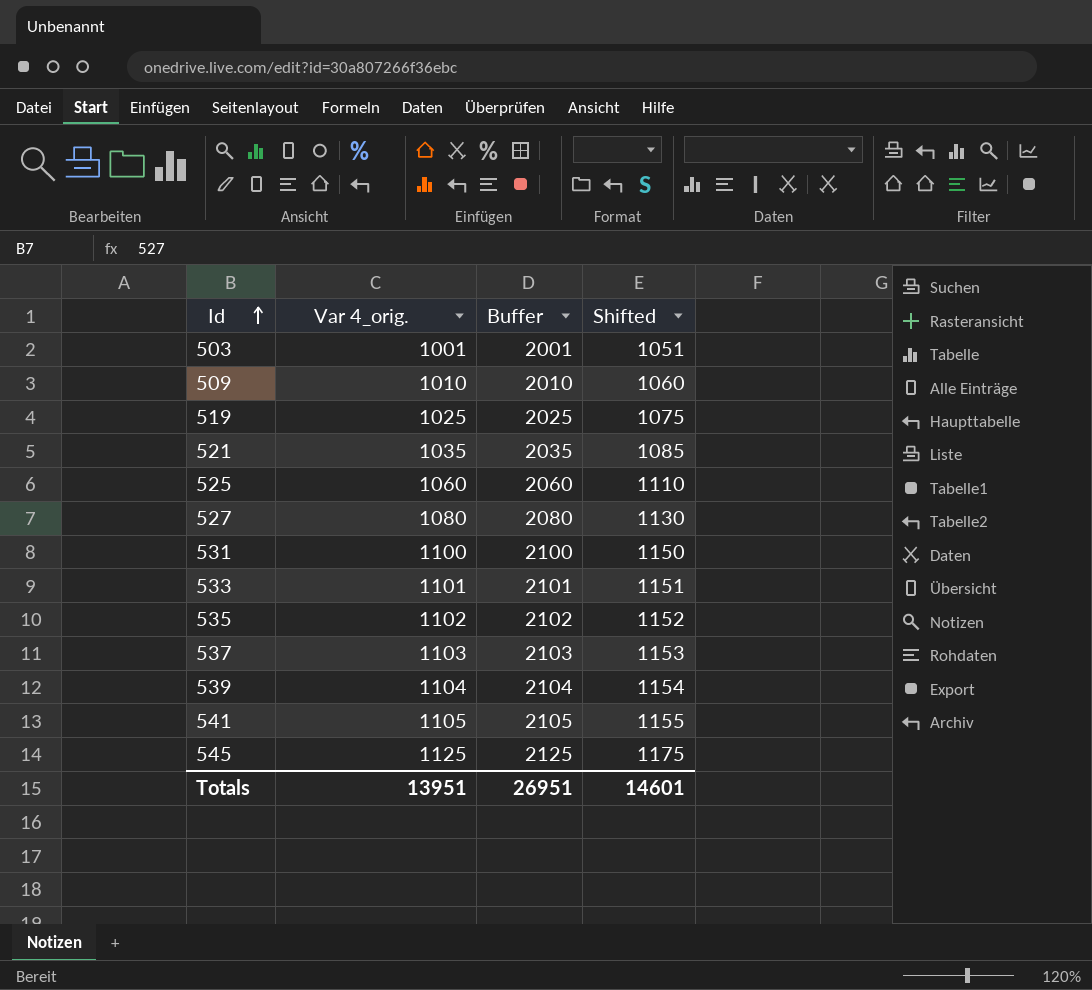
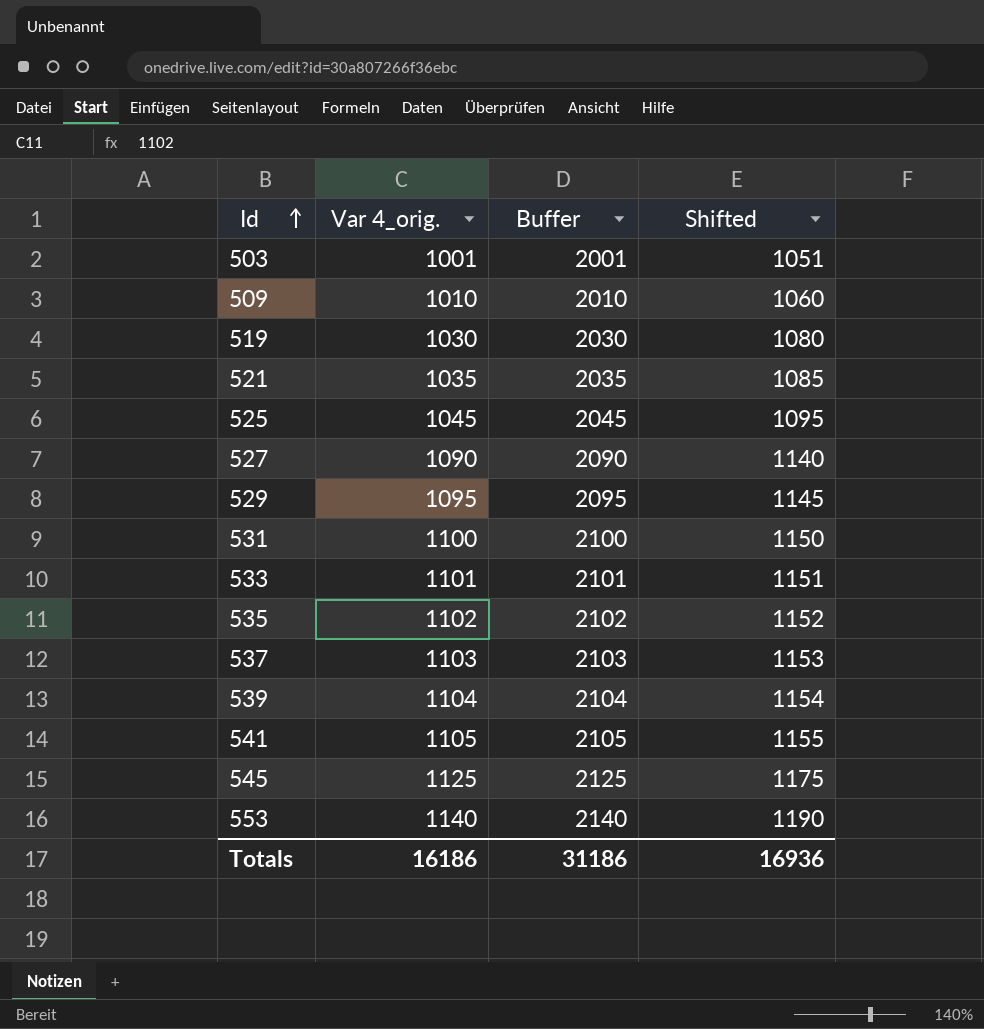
519 | Var 4_orig.: 1025 -> 1030
519 | Buffer: 2025 -> 2030
519 | Shifted: 1075 -> 1080
525 | Var 4_orig.: 1060 -> 1045
525 | Buffer: 2060 -> 2045
525 | Shifted: 1110 -> 1095
527 | Var 4_orig.: 1080 -> 1090
527 | Buffer: 2080 -> 2090
527 | Shifted: 1130 -> 1140
row 529: none -> 1095 | 2095 | 1145
row 553: none -> 1140 | 2140 | 1190
Totals | Var 4_orig.: 13951 -> 16186
Totals | Buffer: 26951 -> 31186
Totals | Shifted: 14601 -> 16936

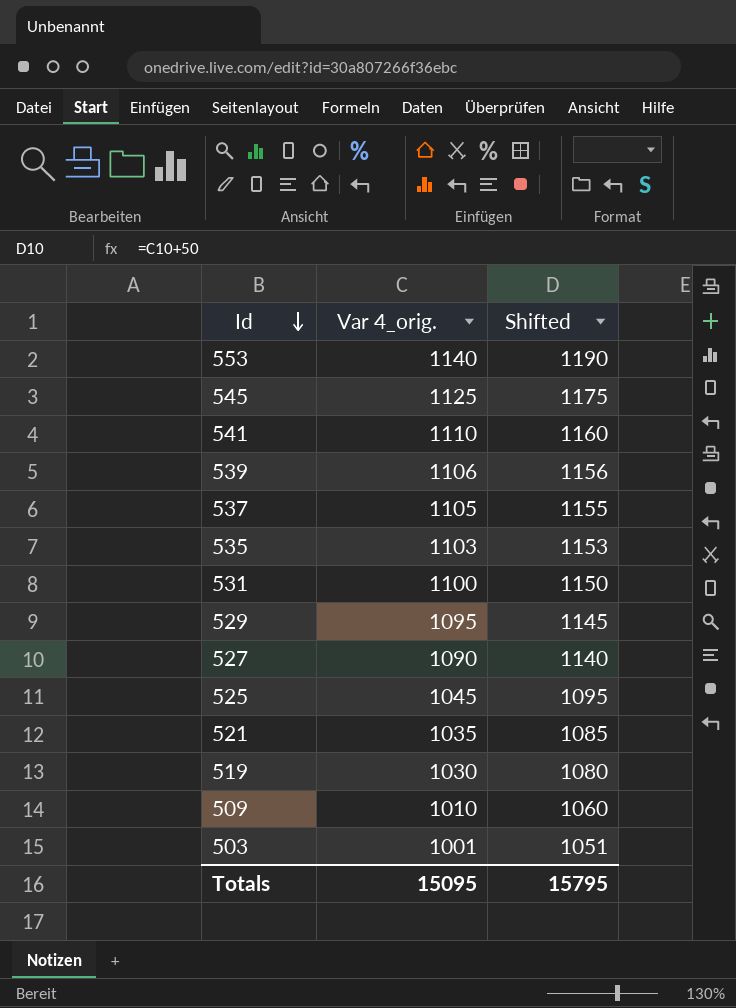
row order: Id ascending -> Id descending
column Buffer | formula: [Var 4_orig.] + 1000 -> none
row 533: 1101 | 2101 | 1151 -> none
541 | Var 4_orig.: 1105 -> 1110
541 | Shifted: 1155 -> 1160
539 | Var 4_orig.: 1104 -> 1106
539 | Shifted: 1154 -> 1156
537 | Var 4_orig.: 1103 -> 1105
537 | Shifted: 1153 -> 1155
535 | Var 4_orig.: 1102 -> 1103
535 | Shifted: 1152 -> 1153
Totals | Var 4_orig.: 16186 -> 15095
Totals | Shifted: 16936 -> 15795

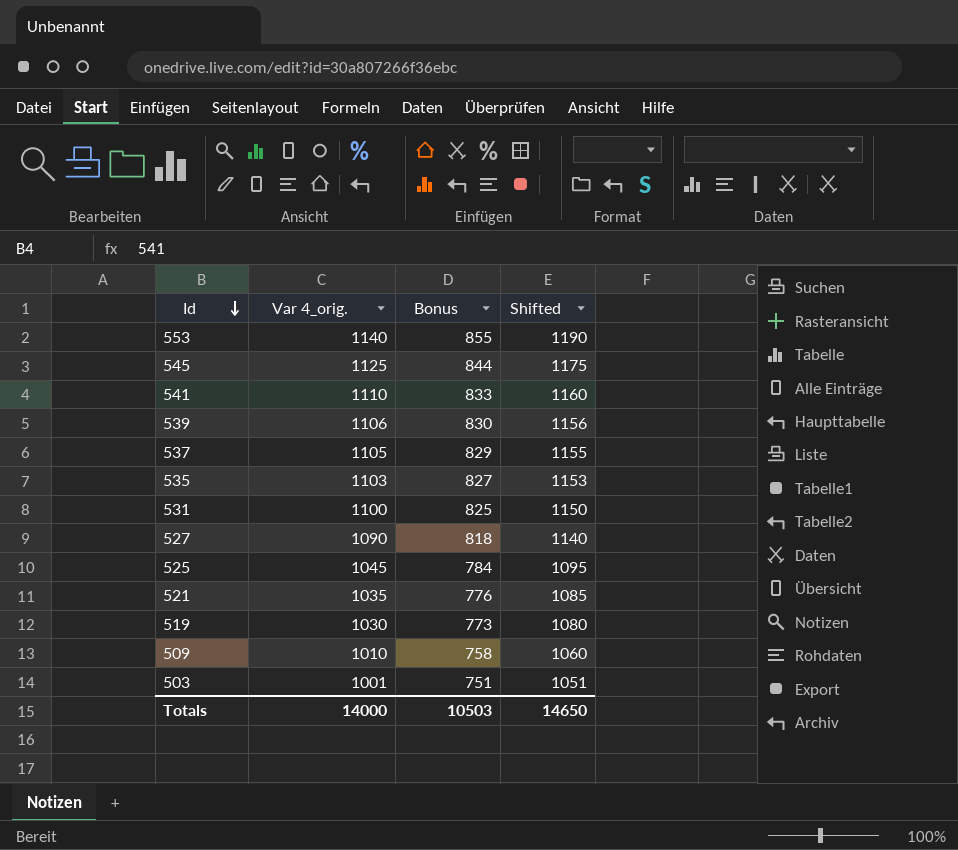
column Bonus | formula: none -> [Var 4_orig.] * 0.75
row 529: 1095 | 1145 -> none
Totals | Var 4_orig.: 15095 -> 14000
Totals | Shifted: 15795 -> 14650

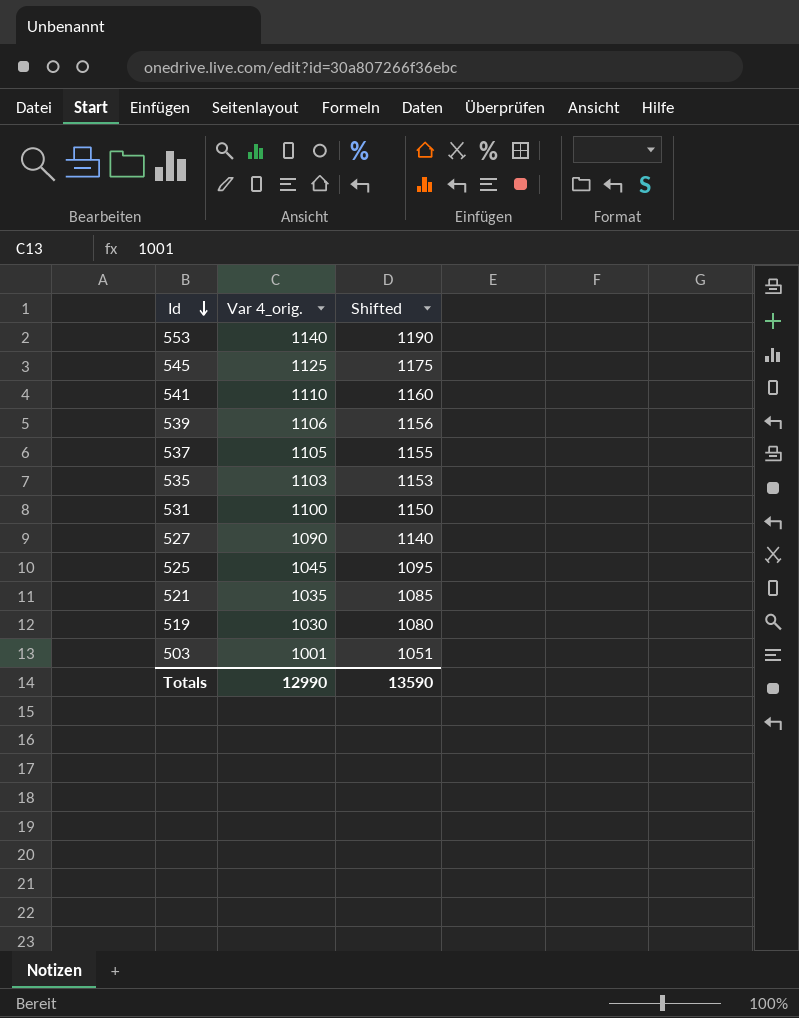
column Bonus | formula: [Var 4_orig.] * 0.75 -> none
row 509: 1010 | 758 | 1060 -> none
Totals | Var 4_orig.: 14000 -> 12990
Totals | Shifted: 14650 -> 13590

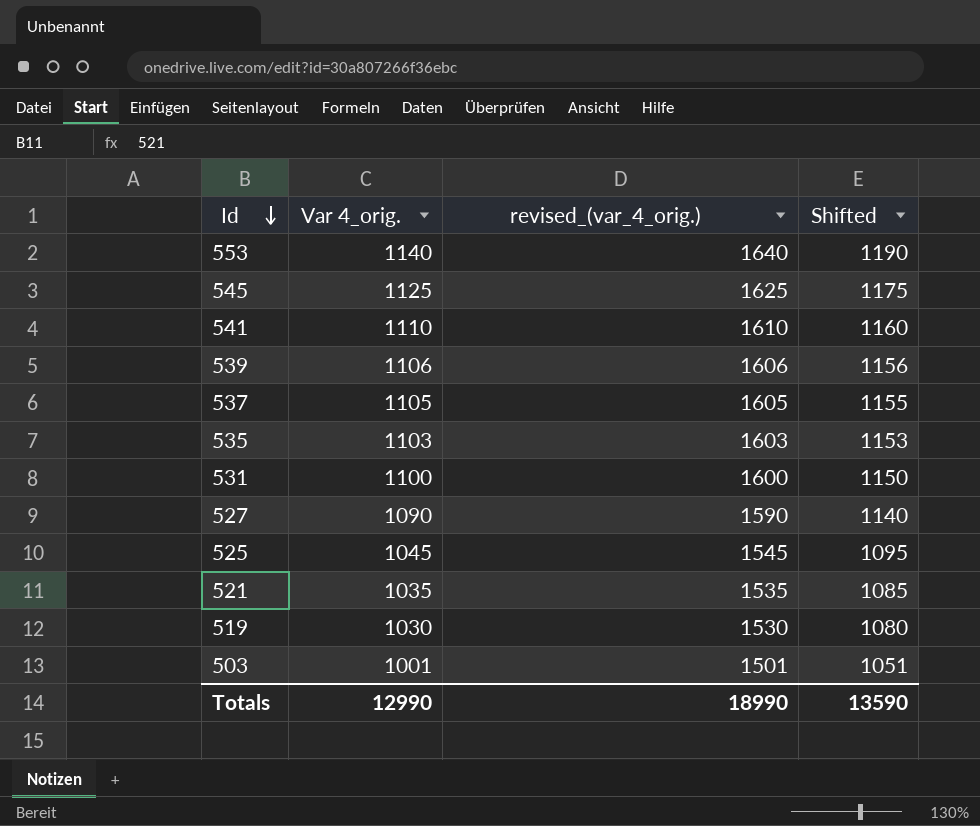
column revised_(var_4_orig.) | formula: none -> [Var 4_orig.] + 500

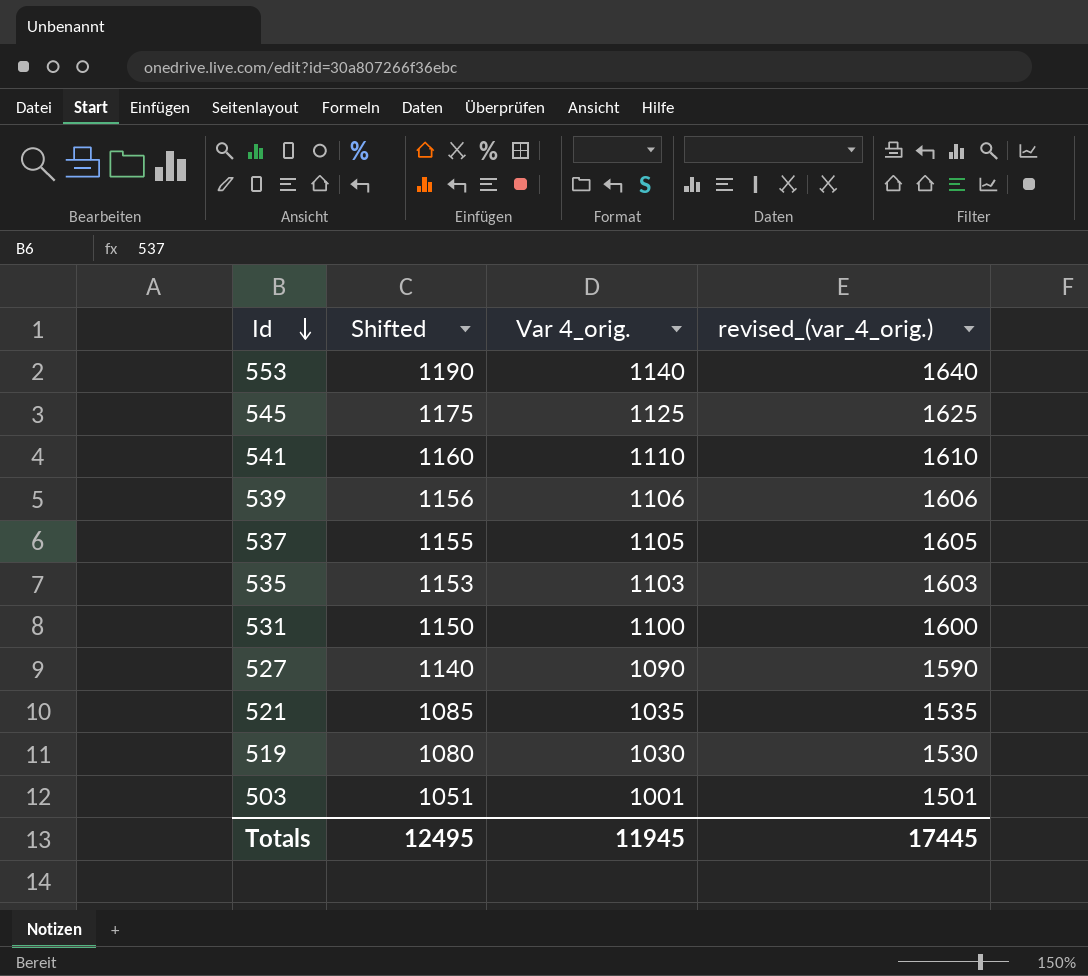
column Shifted | position: 4 -> 2
row 525: 1045 | 1545 | 1095 -> none
Totals | Shifted: 13590 -> 12495
Totals | Var 4_orig.: 12990 -> 11945
Totals | revised_(var_4_orig.): 18990 -> 17445

